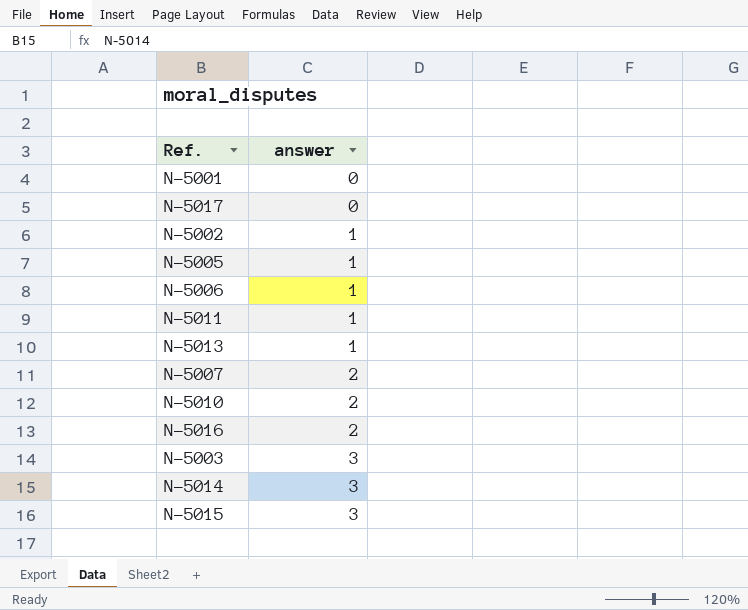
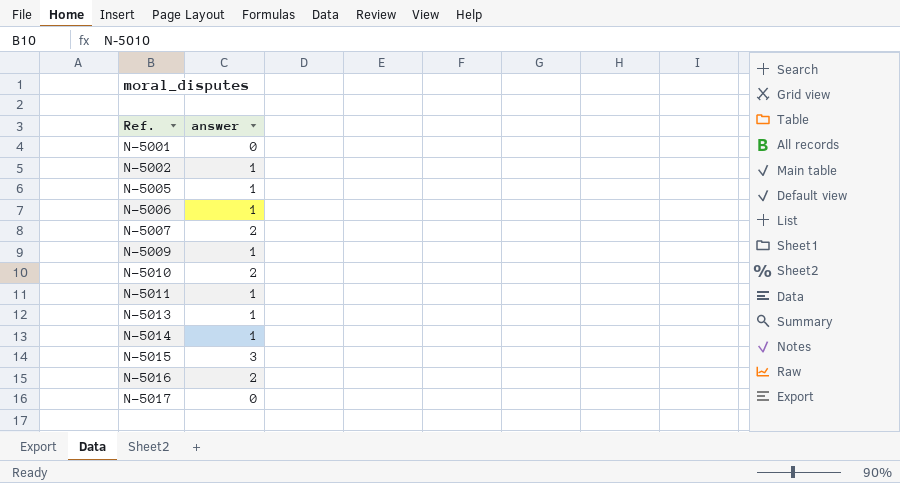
row order: answer ascending -> Ref. ascending
row N-5003: 3 -> none
row N-5009: none -> 1
N-5014 | answer: 3 -> 1

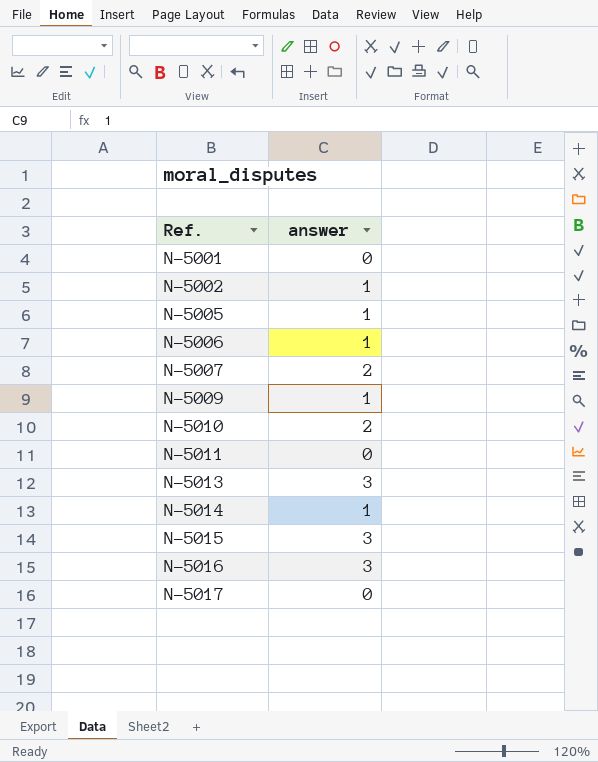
N-5011 | answer: 1 -> 0
N-5013 | answer: 1 -> 3
N-5016 | answer: 2 -> 3

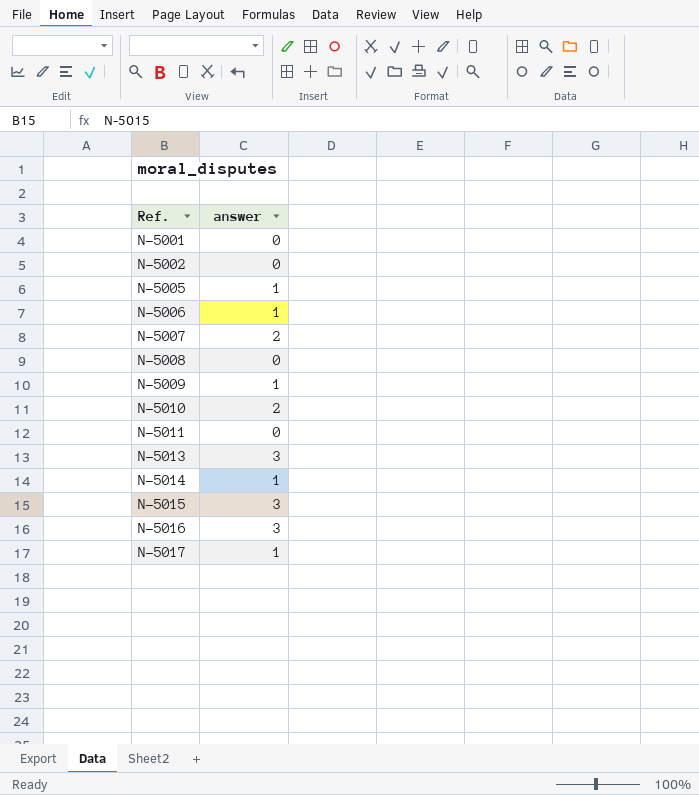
N-5002 | answer: 1 -> 0
row N-5008: none -> 0
N-5017 | answer: 0 -> 1

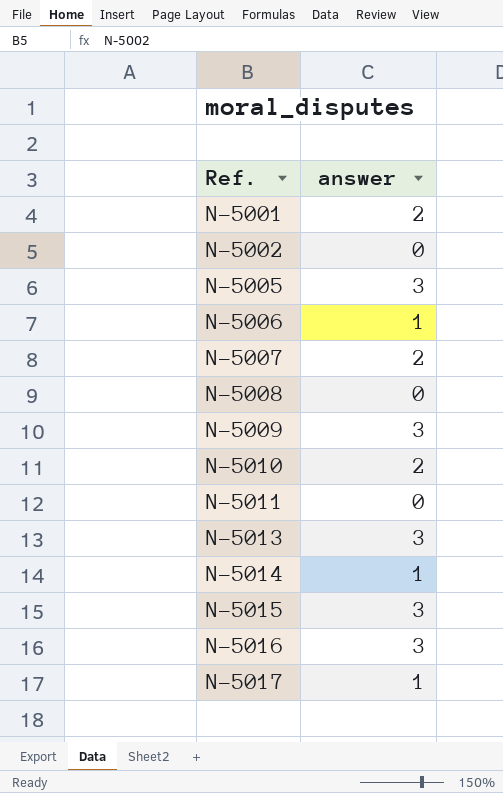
N-5001 | answer: 0 -> 2
N-5005 | answer: 1 -> 3
N-5009 | answer: 1 -> 3

